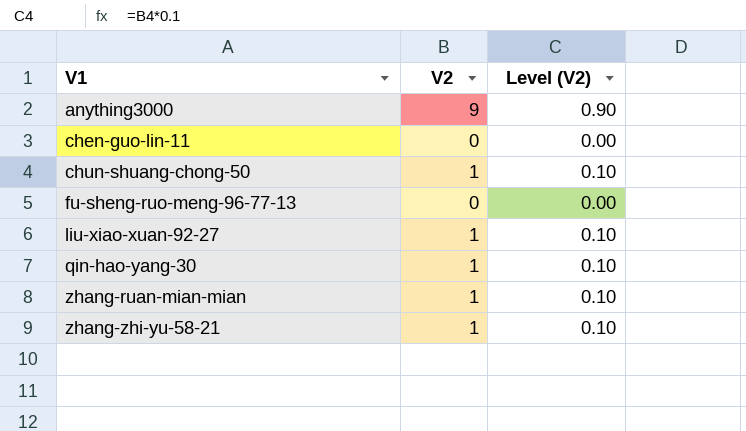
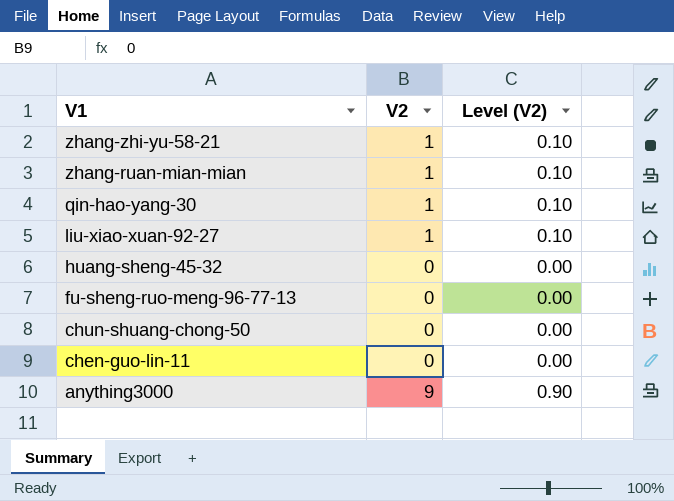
row order: V1 ascending -> V1 descending
row huang-sheng-45-32: none -> 0 | 0.00
chun-shuang-chong-50 | V2: 1 -> 0
chun-shuang-chong-50 | Level (V2): 0.10 -> 0.00

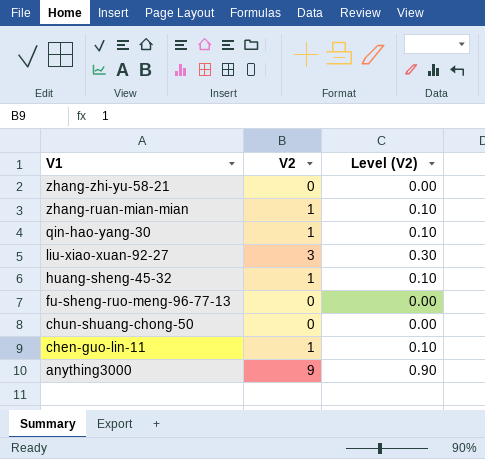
zhang-zhi-yu-58-21 | V2: 1 -> 0
zhang-zhi-yu-58-21 | Level (V2): 0.10 -> 0.00
liu-xiao-xuan-92-27 | V2: 1 -> 3
liu-xiao-xuan-92-27 | Level (V2): 0.10 -> 0.30
huang-sheng-45-32 | V2: 0 -> 1
huang-sheng-45-32 | Level (V2): 0.00 -> 0.10
chen-guo-lin-11 | V2: 0 -> 1
chen-guo-lin-11 | Level (V2): 0.00 -> 0.10

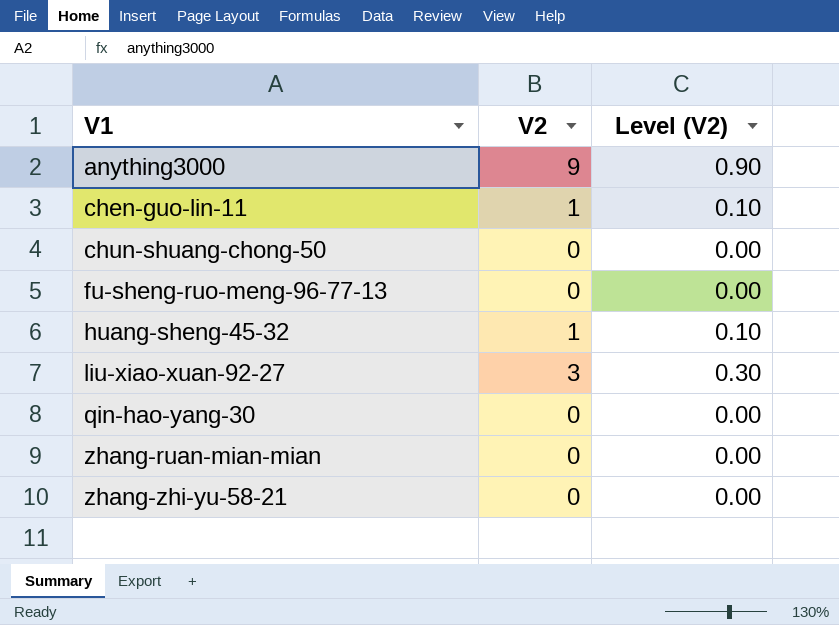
row order: V1 descending -> V1 ascending
qin-hao-yang-30 | V2: 1 -> 0
qin-hao-yang-30 | Level (V2): 0.10 -> 0.00
zhang-ruan-mian-mian | V2: 1 -> 0
zhang-ruan-mian-mian | Level (V2): 0.10 -> 0.00

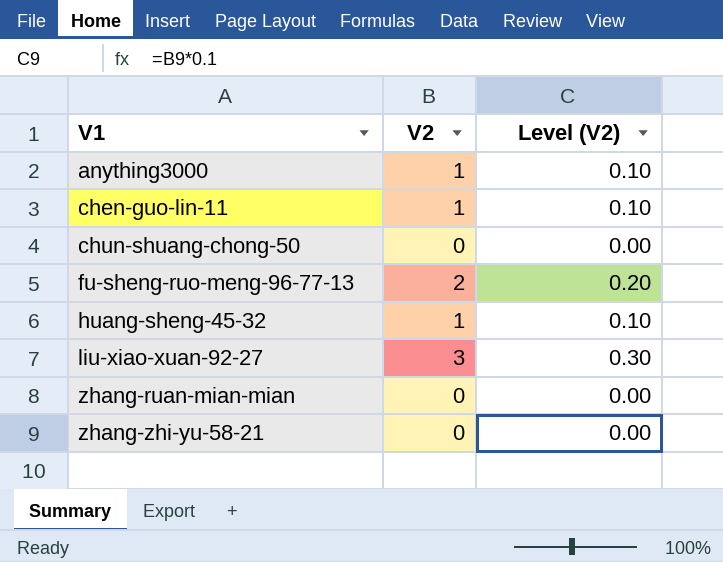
row qin-hao-yang-30: 0 | 0.00 -> none
anything3000 | V2: 9 -> 1
anything3000 | Level (V2): 0.90 -> 0.10
fu-sheng-ruo-meng-96-77-13 | V2: 0 -> 2
fu-sheng-ruo-meng-96-77-13 | Level (V2): 0.00 -> 0.20

